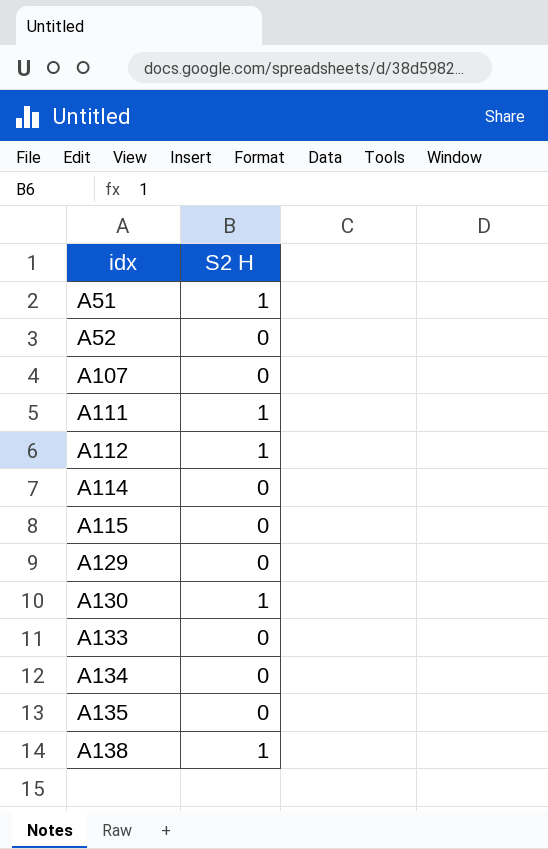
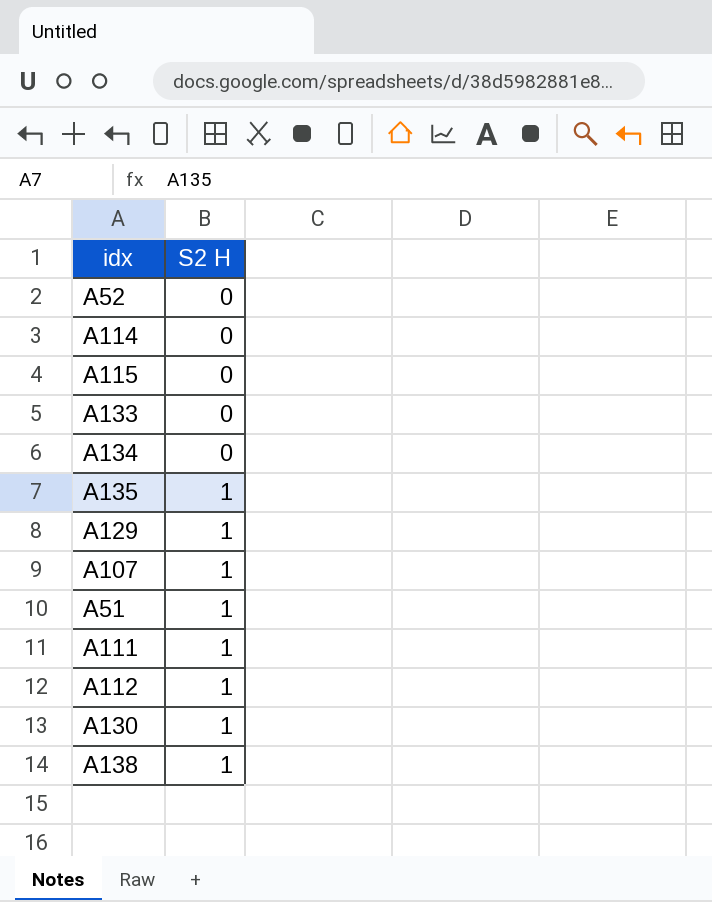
row order: idx ascending -> S2 H ascending
A135 | S2 H: 0 -> 1
A129 | S2 H: 0 -> 1
A107 | S2 H: 0 -> 1

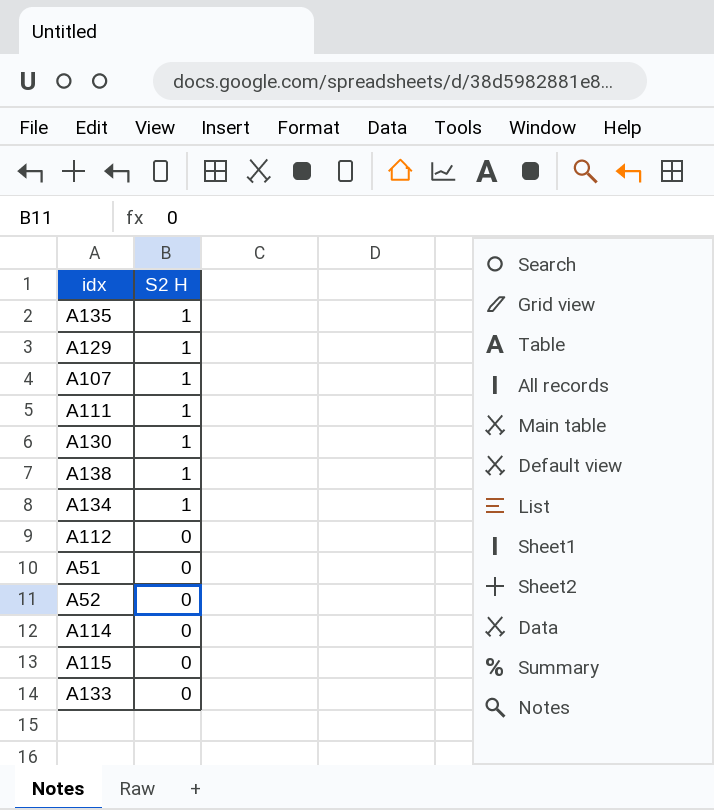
row order: S2 H ascending -> S2 H descending
A134 | S2 H: 0 -> 1
A112 | S2 H: 1 -> 0
A51 | S2 H: 1 -> 0

